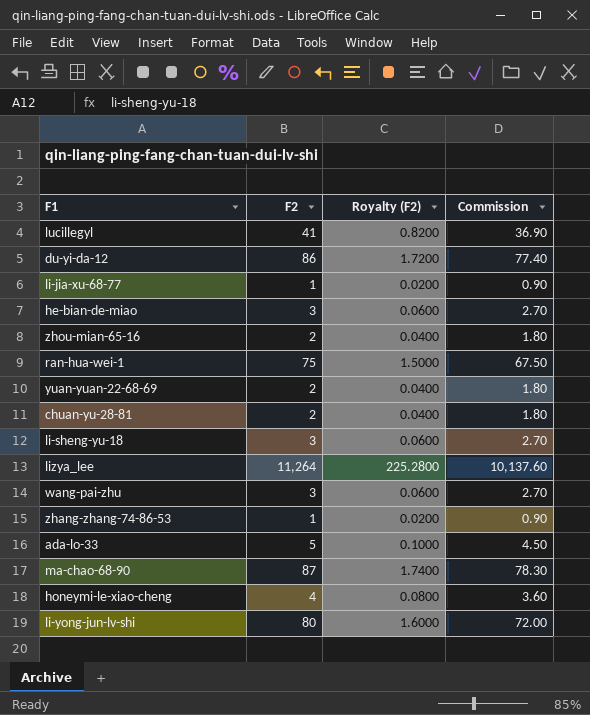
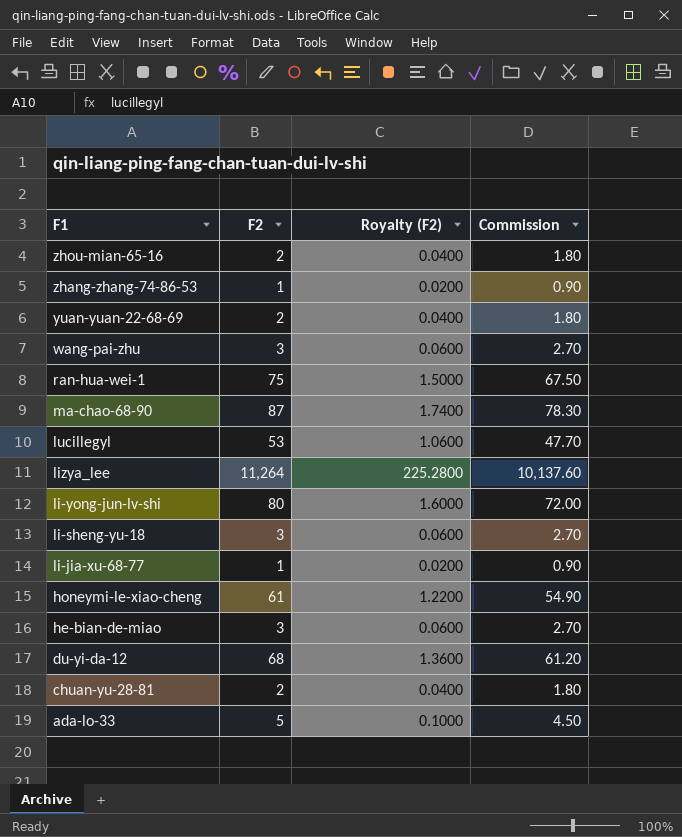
row order: none -> F1 descending
lucillegyl | F2: 41 -> 53
lucillegyl | Royalty (F2): 0.8200 -> 1.0600
lucillegyl | Commission: 36.90 -> 47.70
honeymi-le-xiao-cheng | F2: 4 -> 61
honeymi-le-xiao-cheng | Royalty (F2): 0.0800 -> 1.2200
honeymi-le-xiao-cheng | Commission: 3.60 -> 54.90
du-yi-da-12 | F2: 86 -> 68
du-yi-da-12 | Royalty (F2): 1.7200 -> 1.3600
du-yi-da-12 | Commission: 77.40 -> 61.20

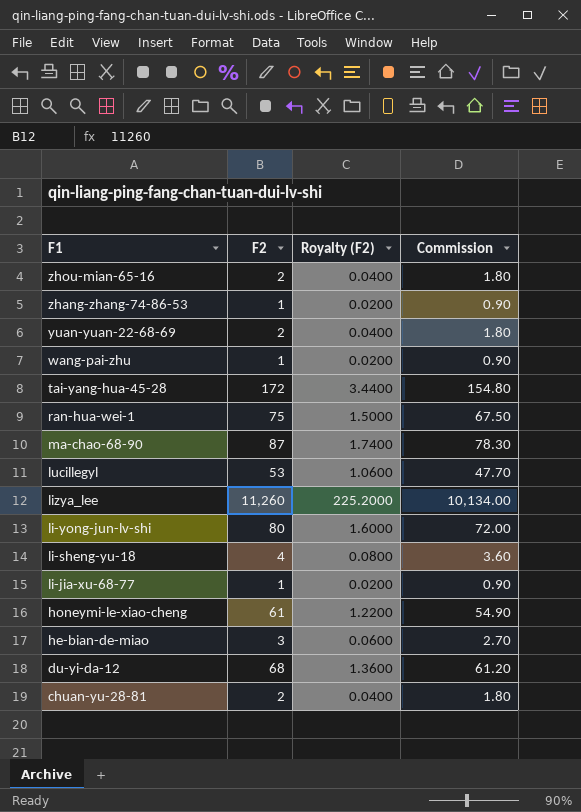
row ada-lo-33: 5 | 0.1000 | 4.50 -> none
wang-pai-zhu | F2: 3 -> 1
wang-pai-zhu | Royalty (F2): 0.0600 -> 0.0200
wang-pai-zhu | Commission: 2.70 -> 0.90
row tai-yang-hua-45-28: none -> 172 | 3.4400 | 154.80
lizya_lee | F2: 11,264 -> 11,260
lizya_lee | Royalty (F2): 225.2800 -> 225.2000
lizya_lee | Commission: 10,137.60 -> 10,134.00
li-sheng-yu-18 | F2: 3 -> 4
li-sheng-yu-18 | Royalty (F2): 0.0600 -> 0.0800
li-sheng-yu-18 | Commission: 2.70 -> 3.60

